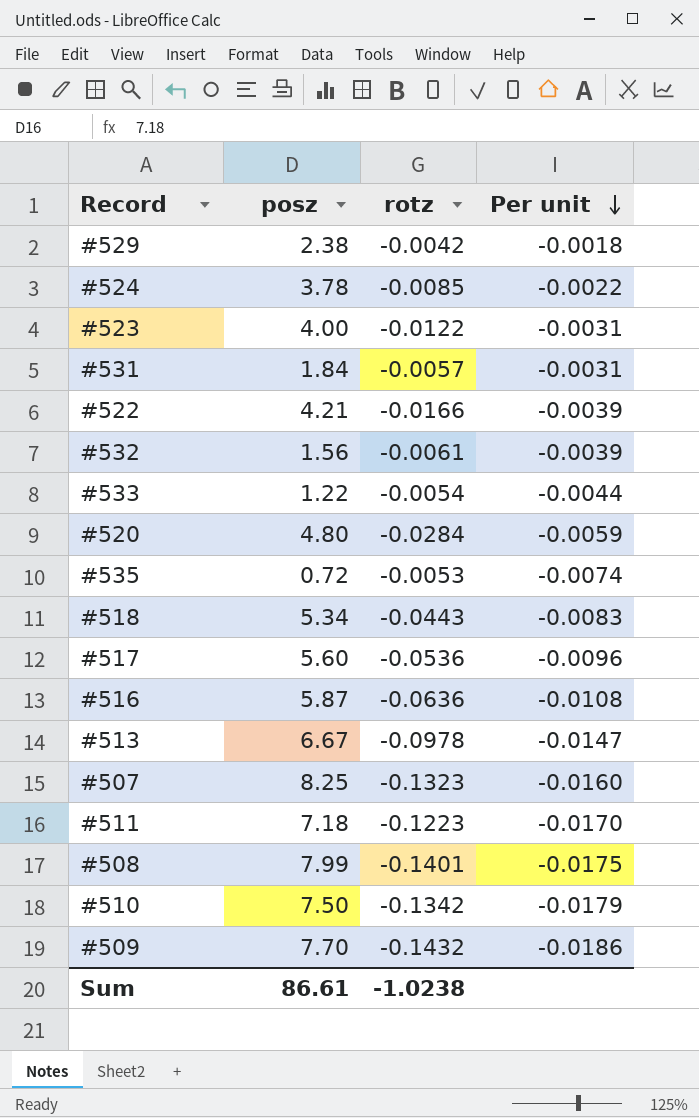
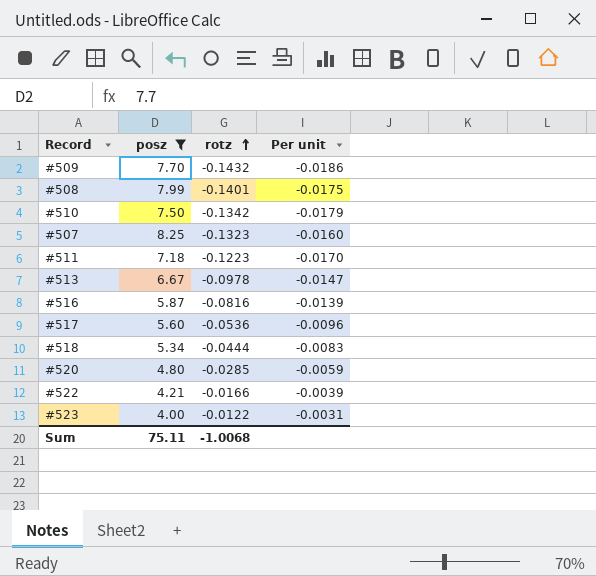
filter: none -> posz >= 4.00
row order: Per unit descending -> rotz ascending
#516 | rotz: -0.0636 -> -0.0816
#516 | Per unit: -0.0108 -> -0.0139
#518 | rotz: -0.0443 -> -0.0444
#520 | rotz: -0.0284 -> -0.0285
Sum | posz: 86.61 -> 75.11
Sum | rotz: -1.0238 -> -1.0068

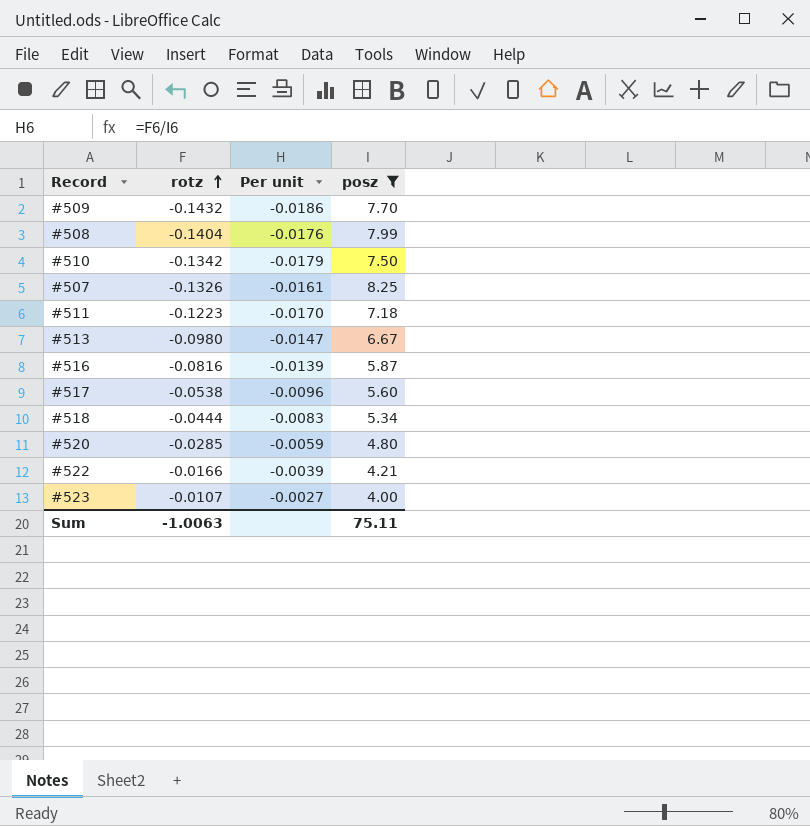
column posz | position: 2 -> 4
#508 | rotz: -0.1401 -> -0.1404
#508 | Per unit: -0.0175 -> -0.0176
#507 | rotz: -0.1323 -> -0.1326
#507 | Per unit: -0.0160 -> -0.0161
#513 | rotz: -0.0978 -> -0.0980
#517 | rotz: -0.0536 -> -0.0538
#523 | rotz: -0.0122 -> -0.0107
#523 | Per unit: -0.0031 -> -0.0027
Sum | rotz: -1.0068 -> -1.0063

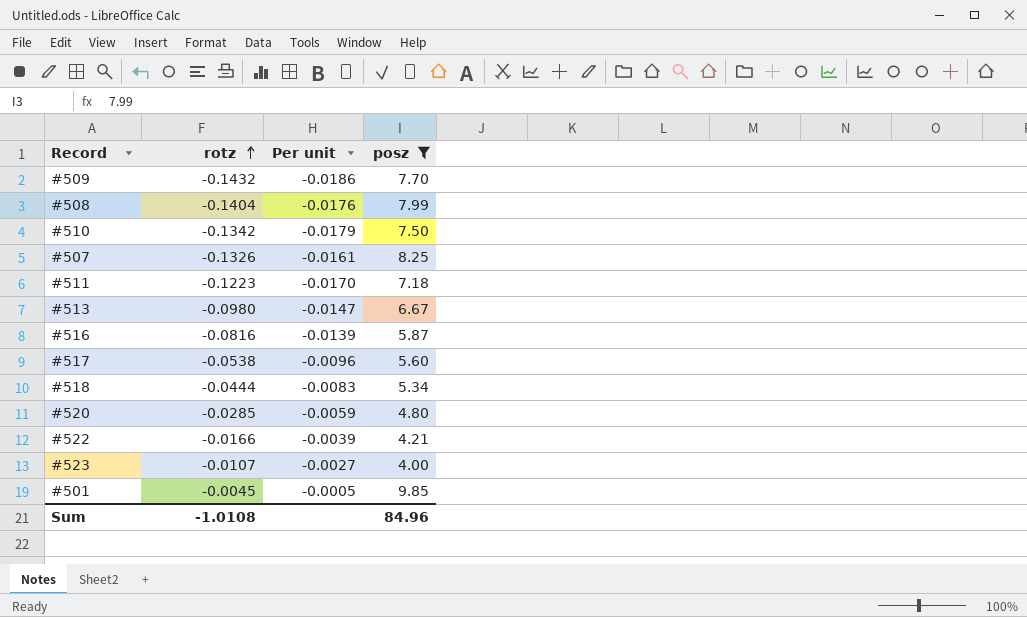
row #501: none -> -0.0045 | -0.0005 | 9.85
Sum | rotz: -1.0063 -> -1.0108
Sum | posz: 75.11 -> 84.96

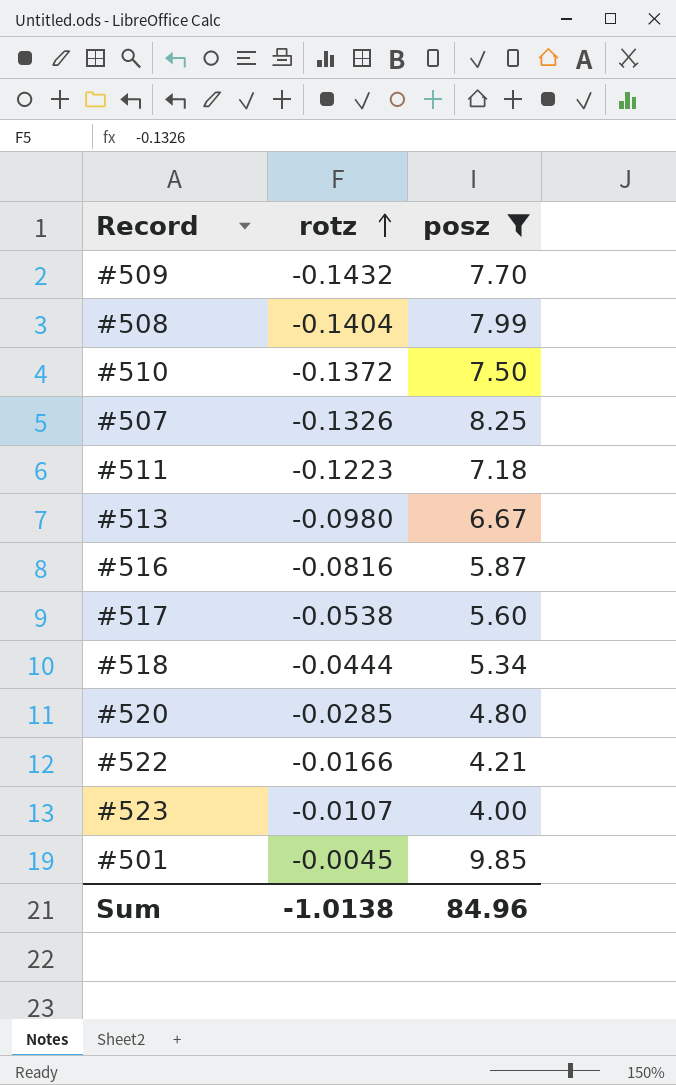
column Per unit | formula: [rotz] / [posz] -> none
#510 | rotz: -0.1342 -> -0.1372
Sum | rotz: -1.0108 -> -1.0138

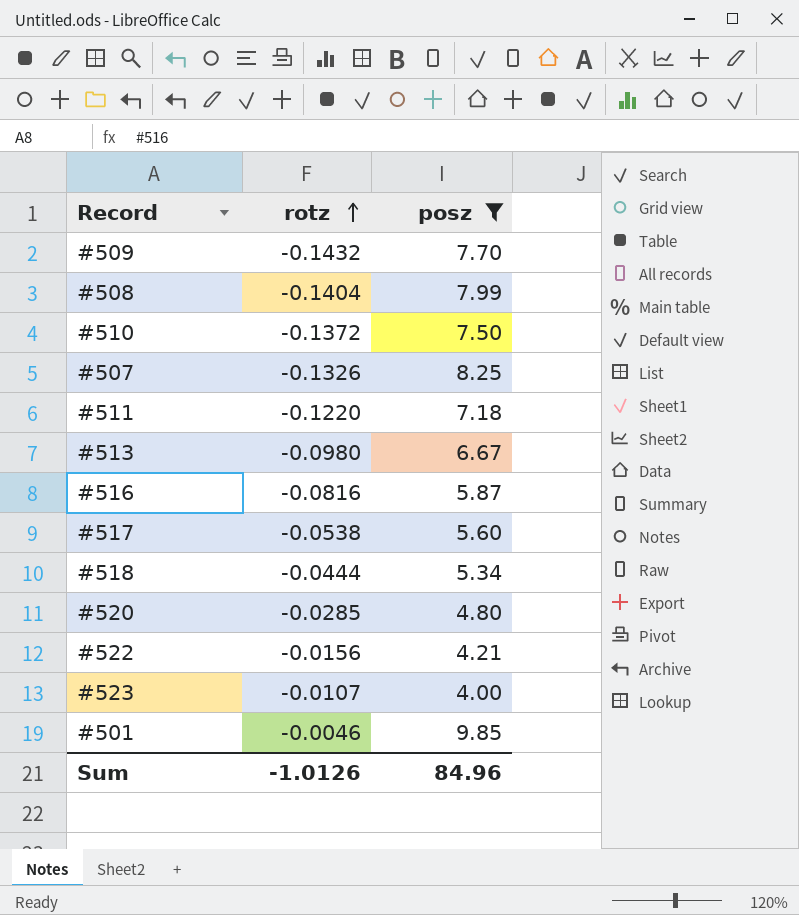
#511 | rotz: -0.1223 -> -0.1220
#522 | rotz: -0.0166 -> -0.0156
#501 | rotz: -0.0045 -> -0.0046
Sum | rotz: -1.0138 -> -1.0126

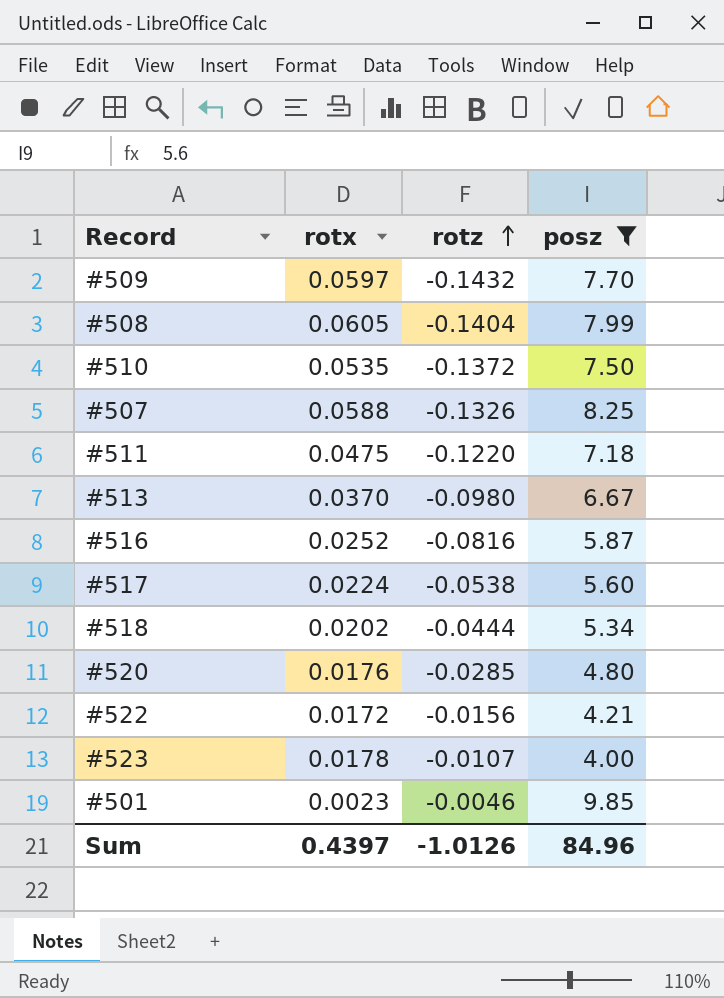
column rotx | position: none -> 2

